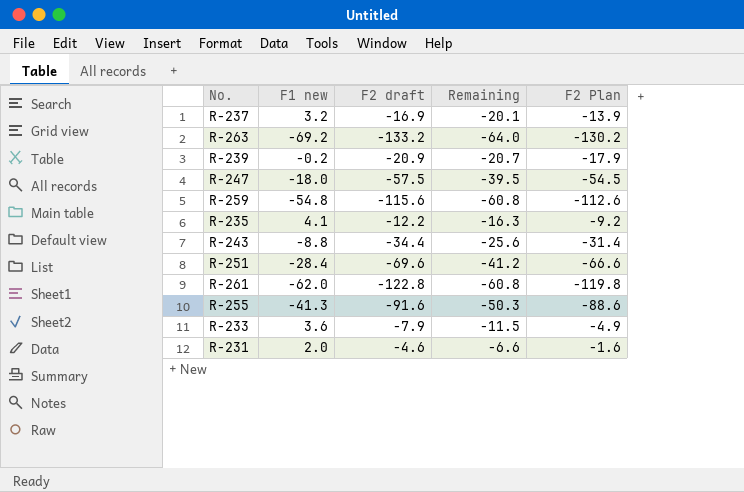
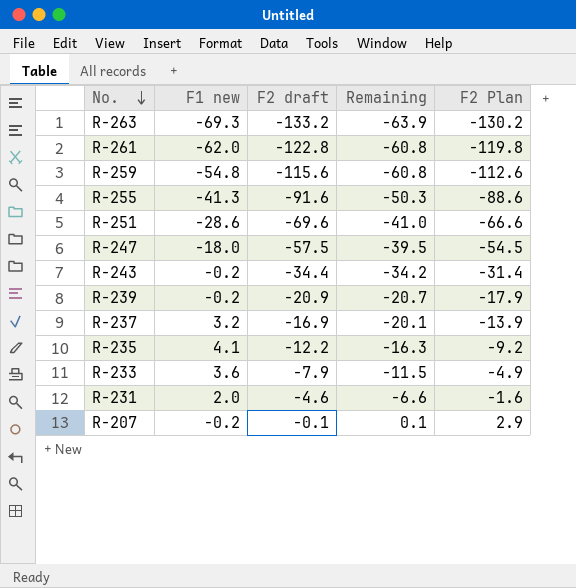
row order: none -> No. descending
R-263 | F1 new: -69.2 -> -69.3
R-263 | Remaining: -64.0 -> -63.9
R-251 | F1 new: -28.4 -> -28.6
R-251 | Remaining: -41.2 -> -41.0
R-243 | F1 new: -8.8 -> -0.2
R-243 | Remaining: -25.6 -> -34.2
row R-207: none -> -0.2 | -0.1 | 0.1 | 2.9

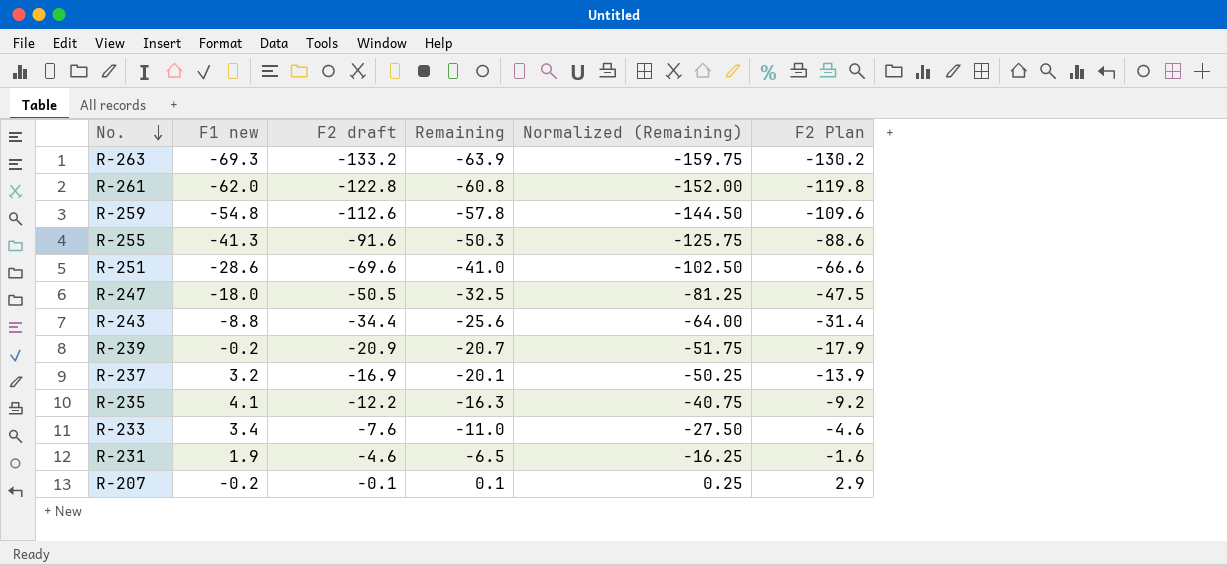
column Normalized (Remaining) | formula: none -> [Remaining] * 2.5
R-259 | F2 draft: -115.6 -> -112.6
R-259 | Remaining: -60.8 -> -57.8
R-259 | F2 Plan: -112.6 -> -109.6
R-247 | F2 draft: -57.5 -> -50.5
R-247 | Remaining: -39.5 -> -32.5
R-247 | F2 Plan: -54.5 -> -47.5
R-243 | F1 new: -0.2 -> -8.8
R-243 | Remaining: -34.2 -> -25.6
R-233 | F1 new: 3.6 -> 3.4
R-233 | F2 draft: -7.9 -> -7.6
R-233 | Remaining: -11.5 -> -11.0
R-233 | F2 Plan: -4.9 -> -4.6
R-231 | F1 new: 2.0 -> 1.9
R-231 | Remaining: -6.6 -> -6.5

